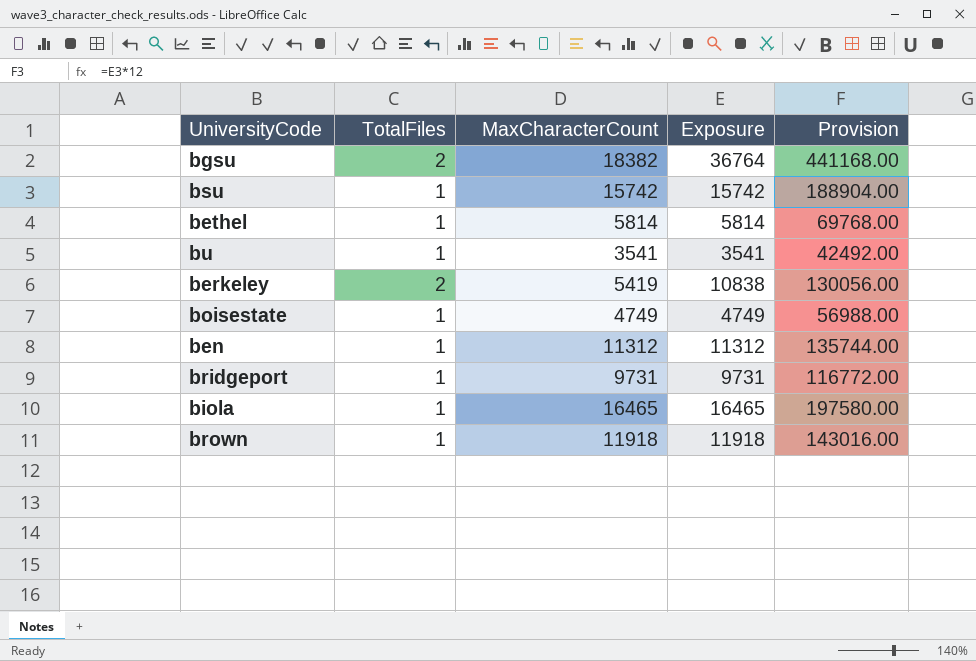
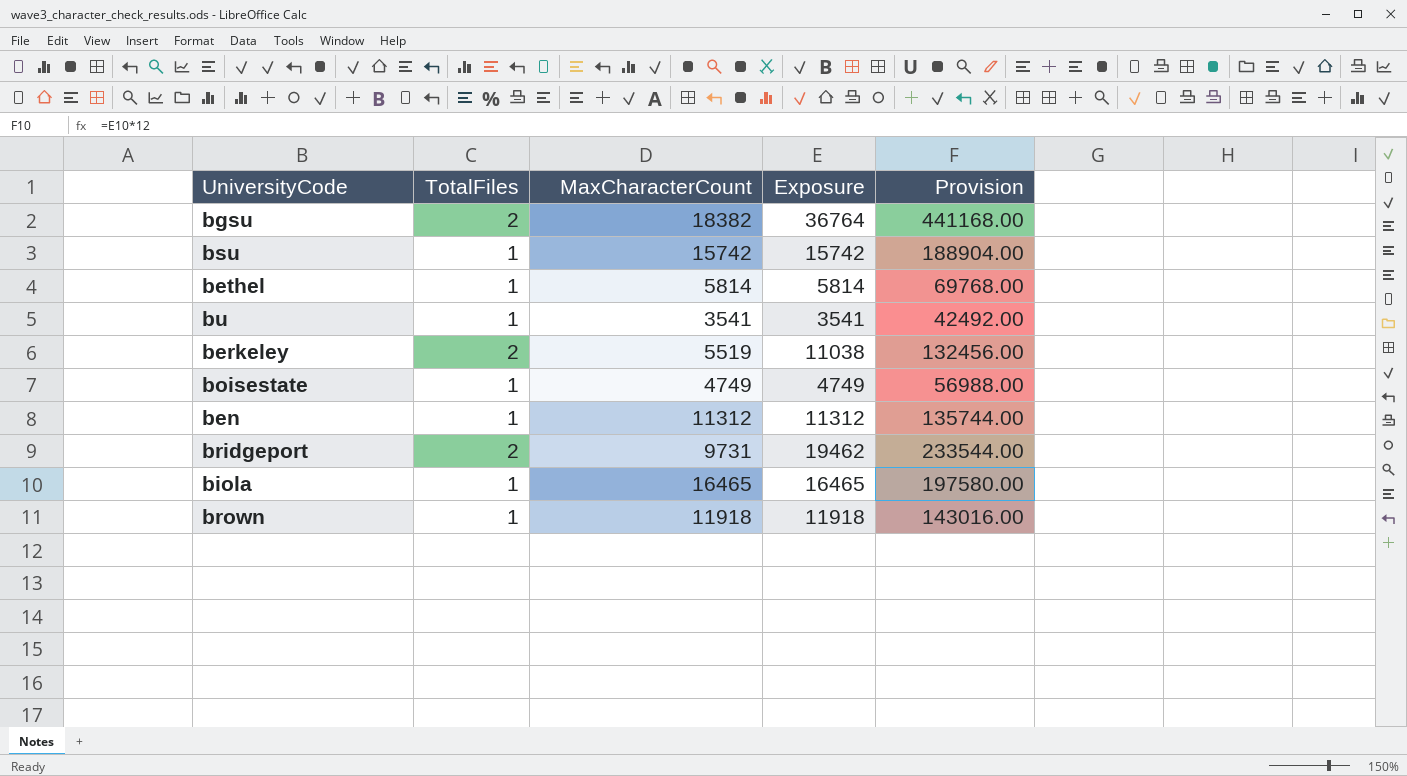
berkeley | MaxCharacterCount: 5419 -> 5519
berkeley | Exposure: 10838 -> 11038
berkeley | Provision: 130056.00 -> 132456.00
bridgeport | TotalFiles: 1 -> 2
bridgeport | Exposure: 9731 -> 19462
bridgeport | Provision: 116772.00 -> 233544.00

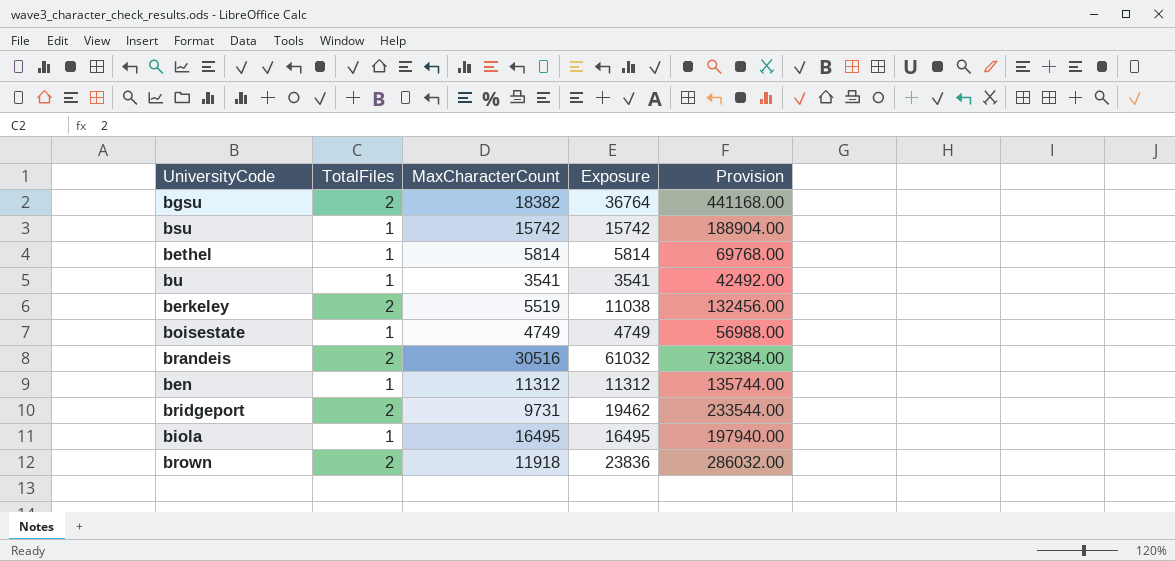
row brandeis: none -> 2 | 30516 | 61032 | 732384.00
biola | MaxCharacterCount: 16465 -> 16495
biola | Exposure: 16465 -> 16495
biola | Provision: 197580.00 -> 197940.00
brown | TotalFiles: 1 -> 2
brown | Exposure: 11918 -> 23836
brown | Provision: 143016.00 -> 286032.00

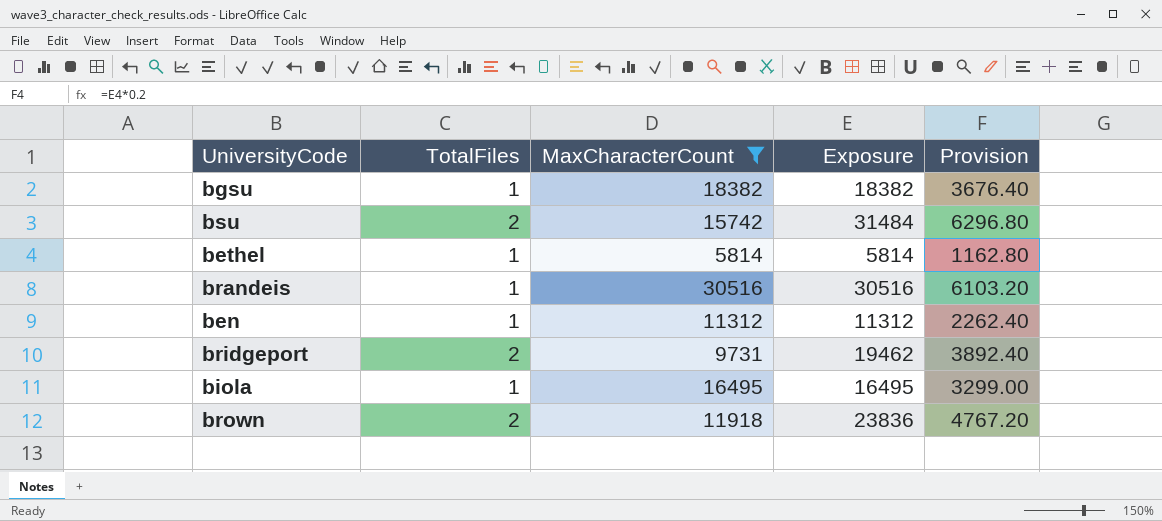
filter: none -> MaxCharacterCount >= 5814
column Provision | formula: [Exposure] * 12 -> [Exposure] * 0.2
bgsu | TotalFiles: 2 -> 1
bgsu | Exposure: 36764 -> 18382
bsu | TotalFiles: 1 -> 2
bsu | Exposure: 15742 -> 31484
brandeis | TotalFiles: 2 -> 1
brandeis | Exposure: 61032 -> 30516

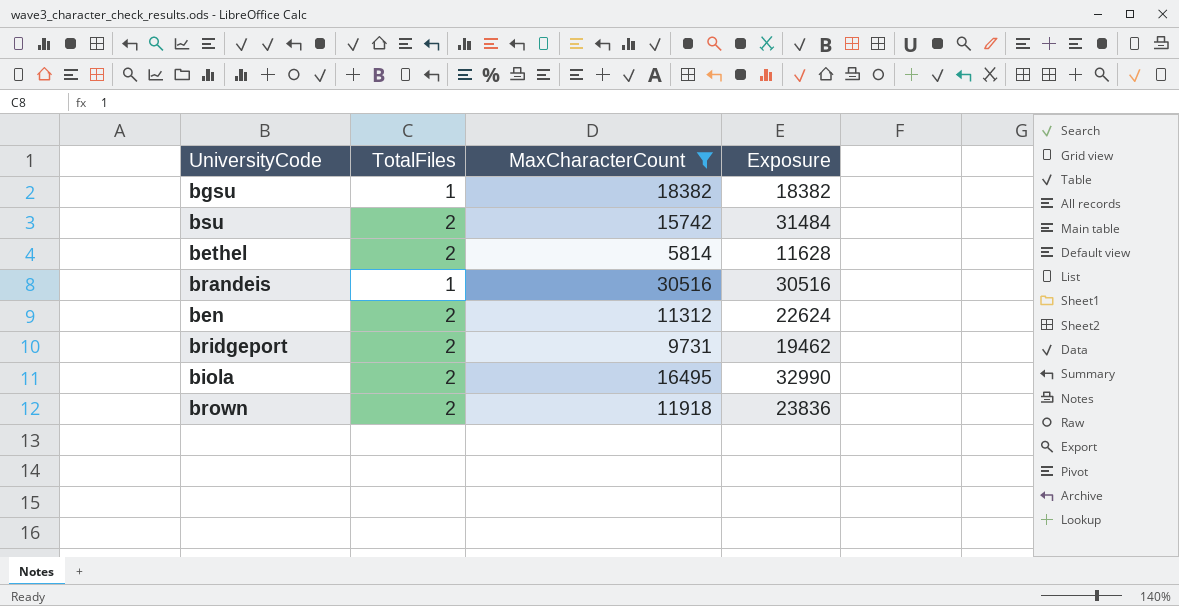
column Provision | formula: [Exposure] * 0.2 -> none
bethel | TotalFiles: 1 -> 2
bethel | Exposure: 5814 -> 11628
ben | TotalFiles: 1 -> 2
ben | Exposure: 11312 -> 22624
biola | TotalFiles: 1 -> 2
biola | Exposure: 16495 -> 32990

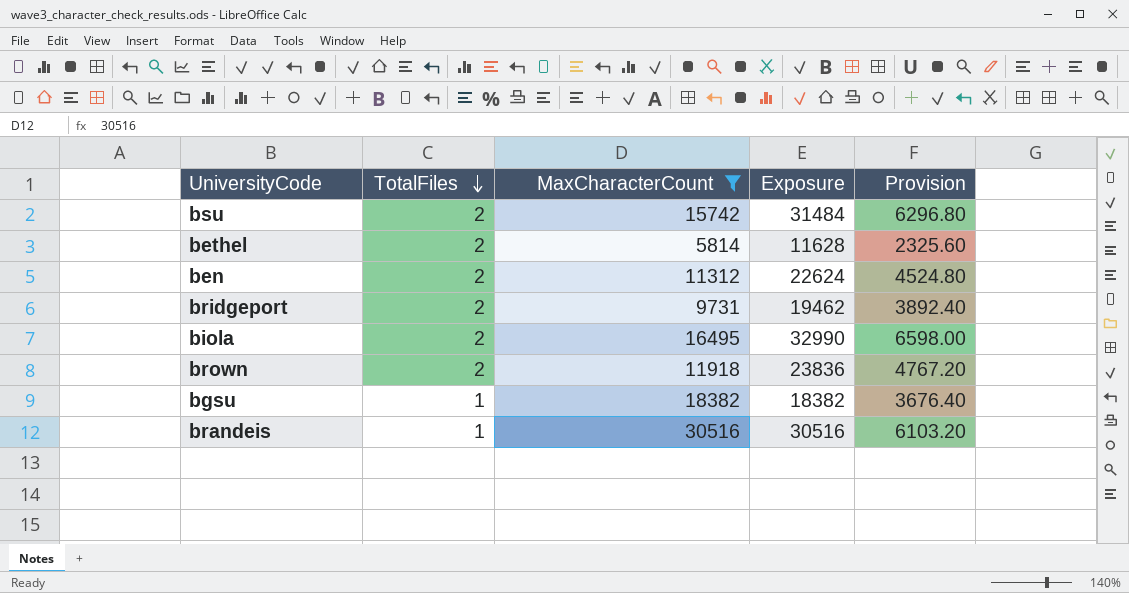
row order: none -> TotalFiles descending
column Provision | formula: none -> [Exposure] * 0.2

